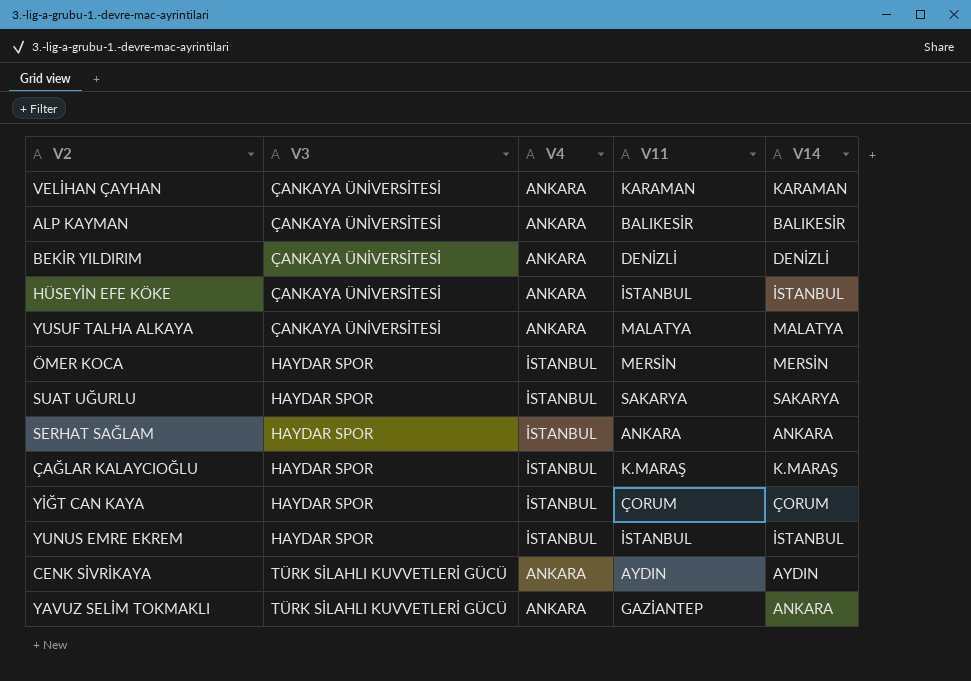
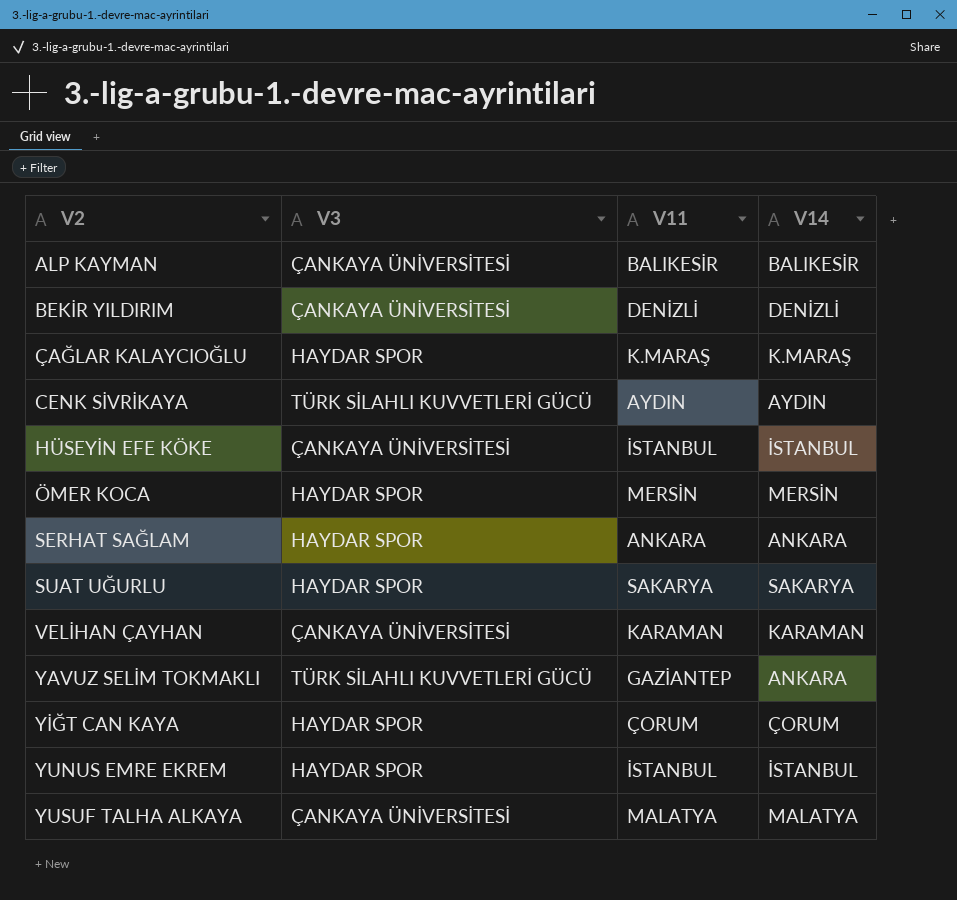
row order: V3 ascending -> V2 ascending
column V4 | position: 3 -> none

